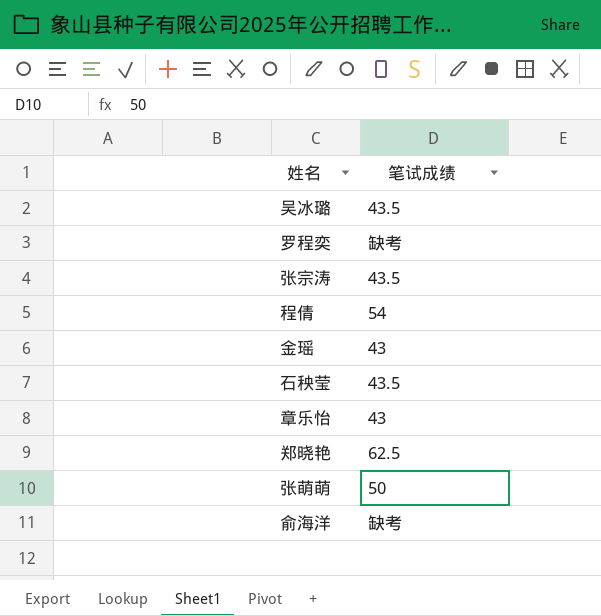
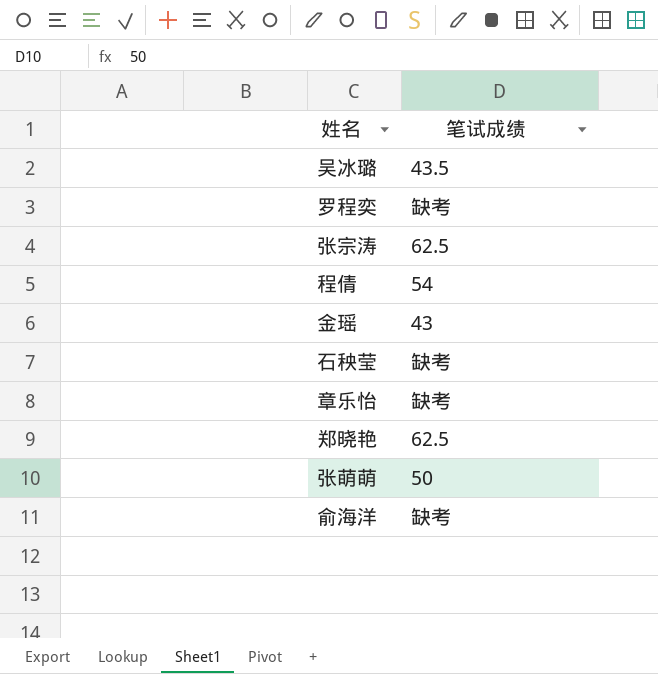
张宗涛 | 笔试成绩: 43.5 -> 62.5
石秧莹 | 笔试成绩: 43.5 -> 缺考
章乐怡 | 笔试成绩: 43 -> 缺考

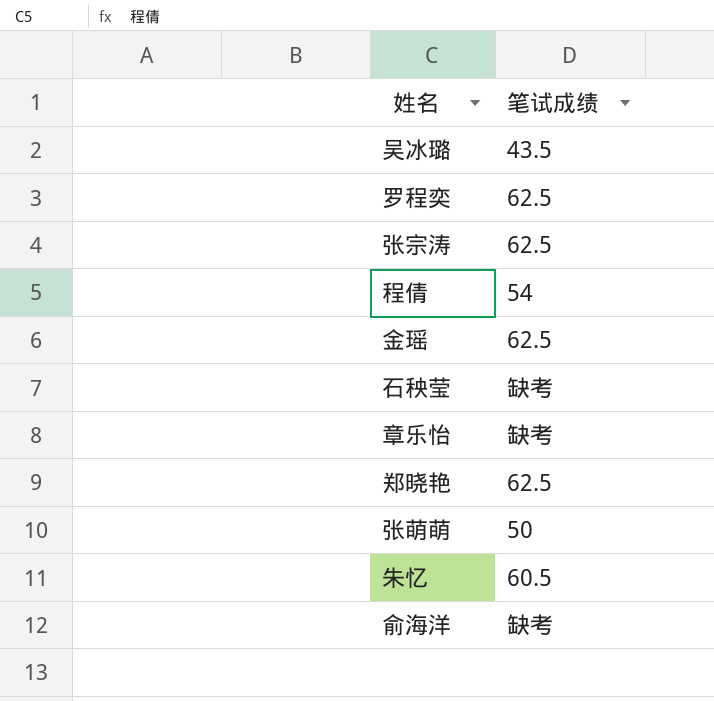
罗程奕 | 笔试成绩: 缺考 -> 62.5
金瑶 | 笔试成绩: 43 -> 62.5
row 朱忆: none -> 60.5

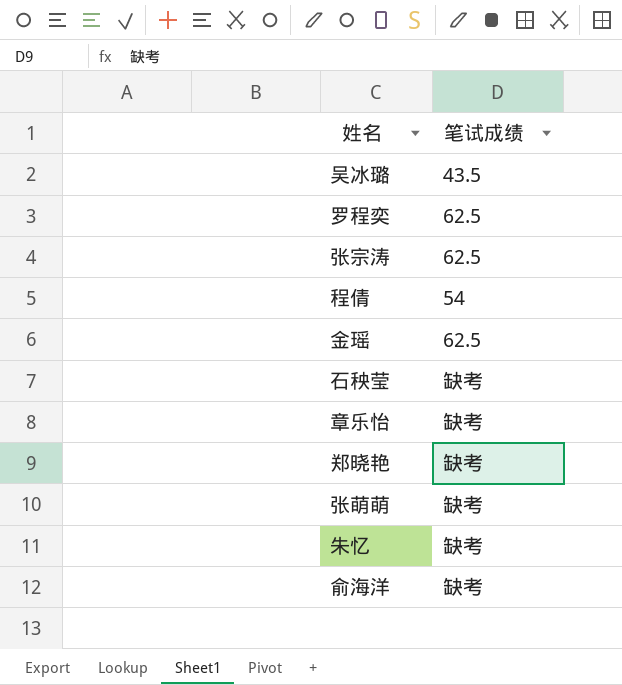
郑晓艳 | 笔试成绩: 62.5 -> 缺考
张萌萌 | 笔试成绩: 50 -> 缺考
朱忆 | 笔试成绩: 60.5 -> 缺考

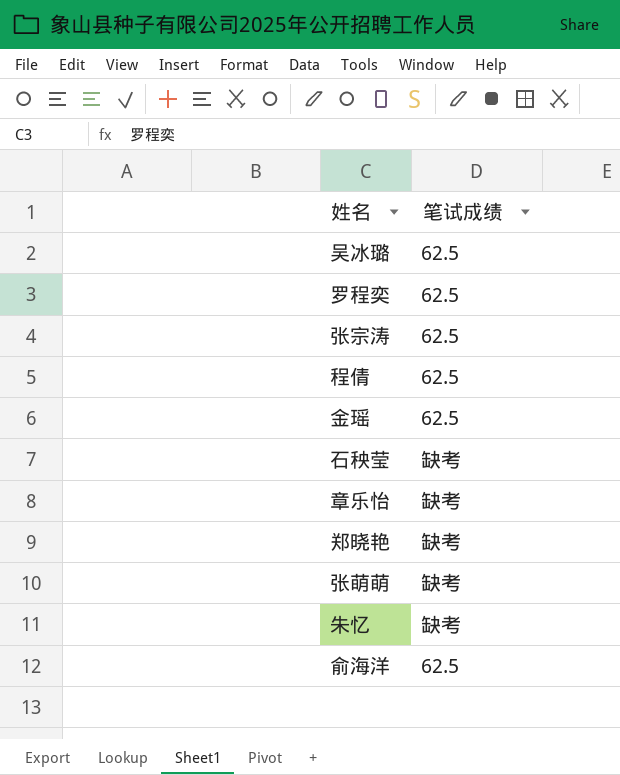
吴冰璐 | 笔试成绩: 43.5 -> 62.5
程倩 | 笔试成绩: 54 -> 62.5
俞海洋 | 笔试成绩: 缺考 -> 62.5

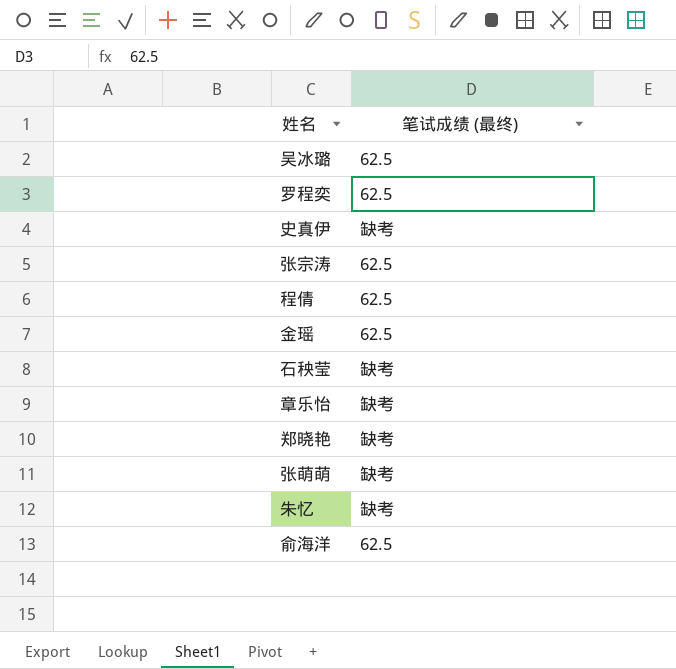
column name: 笔试成绩 -> 笔试成绩 (最终)
row 史真伊: none -> 缺考

